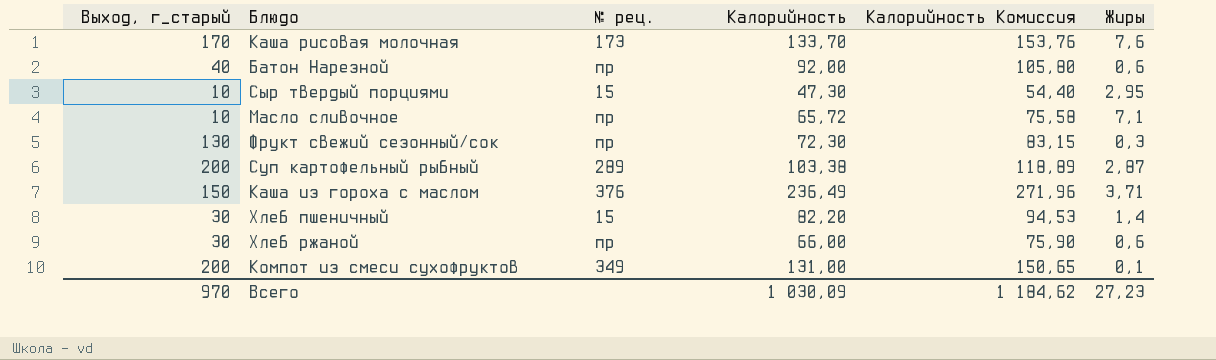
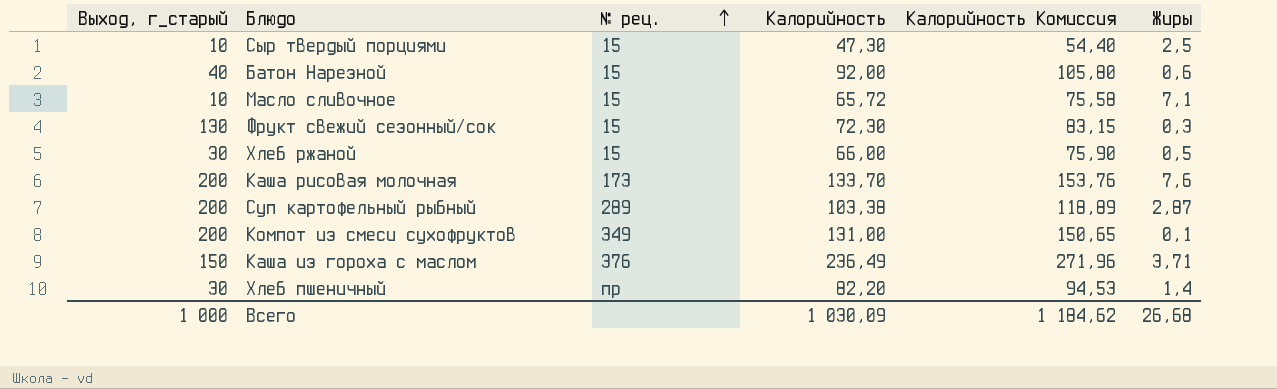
row order: none -> № рец. ascending
Сыр твердый порциями | Жиры: 2,95 -> 2,5
Батон Нарезной | № рец.: пр -> 15
Масло сливочное | № рец.: пр -> 15
Фрукт свежий сезонный/сок | № рец.: пр -> 15
Хлеб ржаной | № рец.: пр -> 15
Хлеб ржаной | Жиры: 0,6 -> 0,5
Каша рисовая молочная | Выход, г_старый: 170 -> 200
Хлеб пшеничный | № рец.: 15 -> пр
Всего | Выход, г_старый: 970 -> 1 000
Всего | Жиры: 27,23 -> 26,68

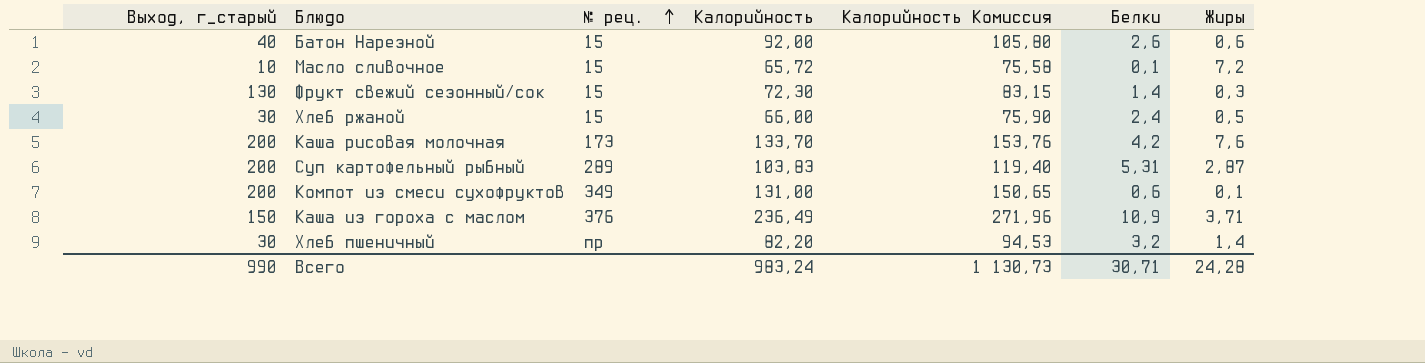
column Белки | position: none -> 6
row Сыр твердый порциями: 10 | 15 | 47,30 | 54,40 | 2,5 -> none
Масло сливочное | Жиры: 7,1 -> 7,2
Суп картофельный рыбный | Калорийность: 103,38 -> 103,83
Суп картофельный рыбный | Калорийность Комиссия: 118,89 -> 119,40
Всего | Выход, г_старый: 1 000 -> 990
Всего | Калорийность: 1 030,09 -> 983,24
Всего | Калорийность Комиссия: 1 184,62 -> 1 130,73
Всего | Жиры: 26,68 -> 24,28

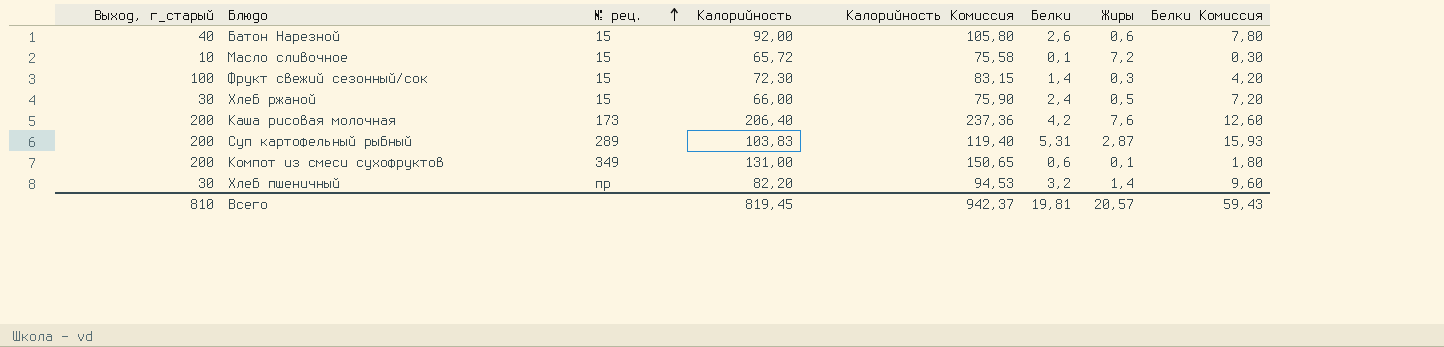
column Белки Комиссия | formula: none -> [Белки] * 3
row Каша из гороха с маслом: 150 | 376 | 236,49 | 271,96 | 10,9 | 3,71 -> none
Фрукт свежий сезонный/сок | Выход, г_старый: 130 -> 100
Каша рисовая молочная | Калорийность: 133,70 -> 206,40
Каша рисовая молочная | Калорийность Комиссия: 153,76 -> 237,36
Всего | Выход, г_старый: 990 -> 810
Всего | Калорийность: 983,24 -> 819,45
Всего | Калорийность Комиссия: 1 130,73 -> 942,37
Всего | Белки: 30,71 -> 19,81
Всего | Жиры: 24,28 -> 20,57

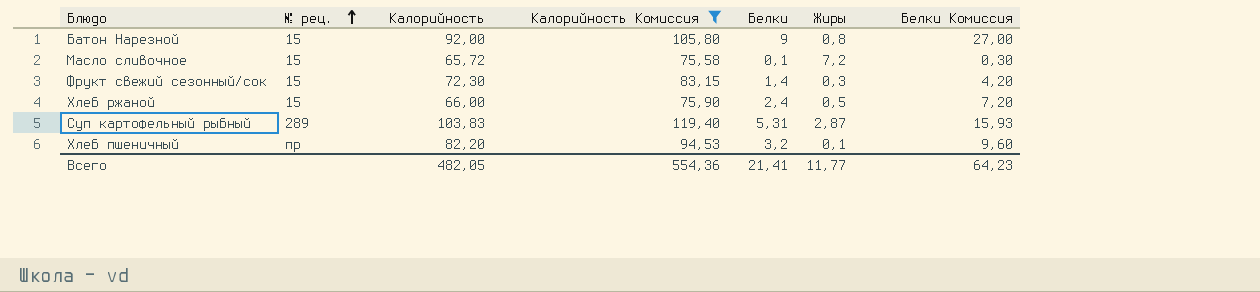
filter: none -> Калорийность Комиссия <= 119,40
column Выход, г_старый | position: 1 -> none
Батон Нарезной | Белки: 2,6 -> 9
Батон Нарезной | Жиры: 0,6 -> 0,8
Батон Нарезной | Белки Комиссия: 7,80 -> 27,00
Хлеб пшеничный | Жиры: 1,4 -> 0,1
Всего | Калорийность: 819,45 -> 482,05
Всего | Калорийность Комиссия: 942,37 -> 554,36
Всего | Белки: 19,81 -> 21,41
Всего | Жиры: 20,57 -> 11,77
Всего | Белки Комиссия: 59,43 -> 64,23

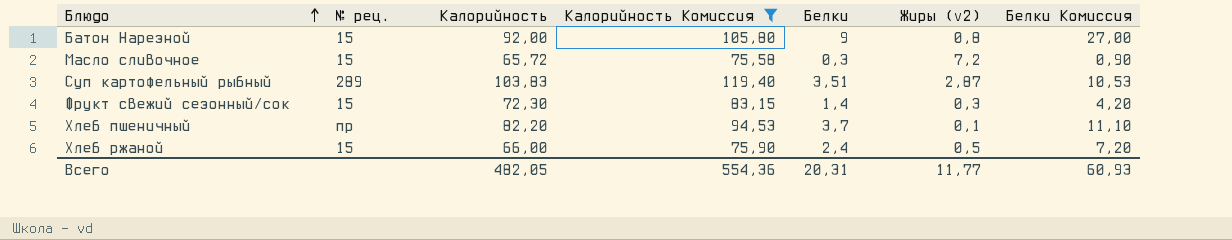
row order: № рец. ascending -> Блюдо ascending
column name: Жиры -> Жиры (v2)
Масло сливочное | Белки: 0,1 -> 0,3
Масло сливочное | Белки Комиссия: 0,30 -> 0,90
Суп картофельный рыбный | Белки: 5,31 -> 3,51
Суп картофельный рыбный | Белки Комиссия: 15,93 -> 10,53
Хлеб пшеничный | Белки: 3,2 -> 3,7
Хлеб пшеничный | Белки Комиссия: 9,60 -> 11,10
Всего | Белки: 21,41 -> 20,31
Всего | Белки Комиссия: 64,23 -> 60,93

